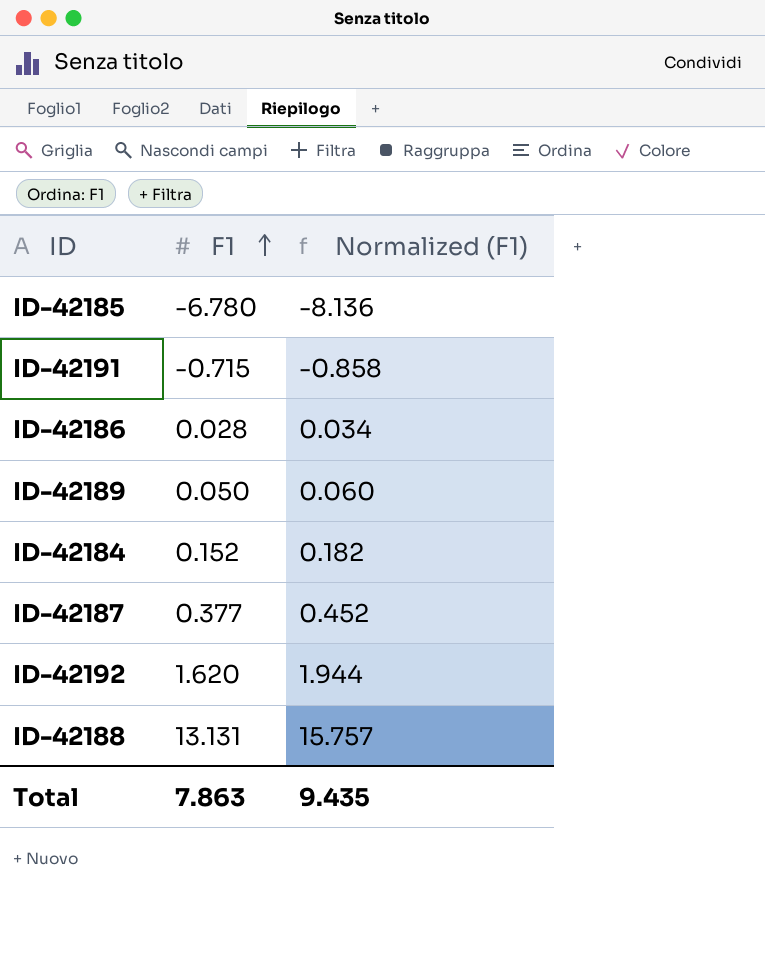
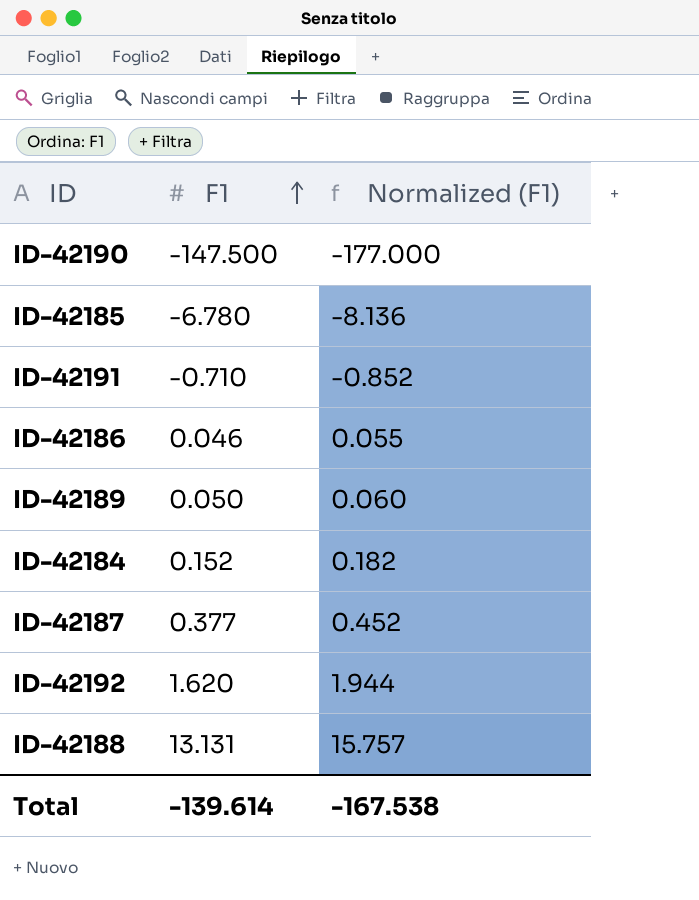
row ID-42190: none -> -147.500 | -177.000
ID-42191 | F1: -0.715 -> -0.710
ID-42191 | Normalized (F1): -0.858 -> -0.852
ID-42186 | F1: 0.028 -> 0.046
ID-42186 | Normalized (F1): 0.034 -> 0.055
Total | F1: 7.863 -> -139.614
Total | Normalized (F1): 9.435 -> -167.538

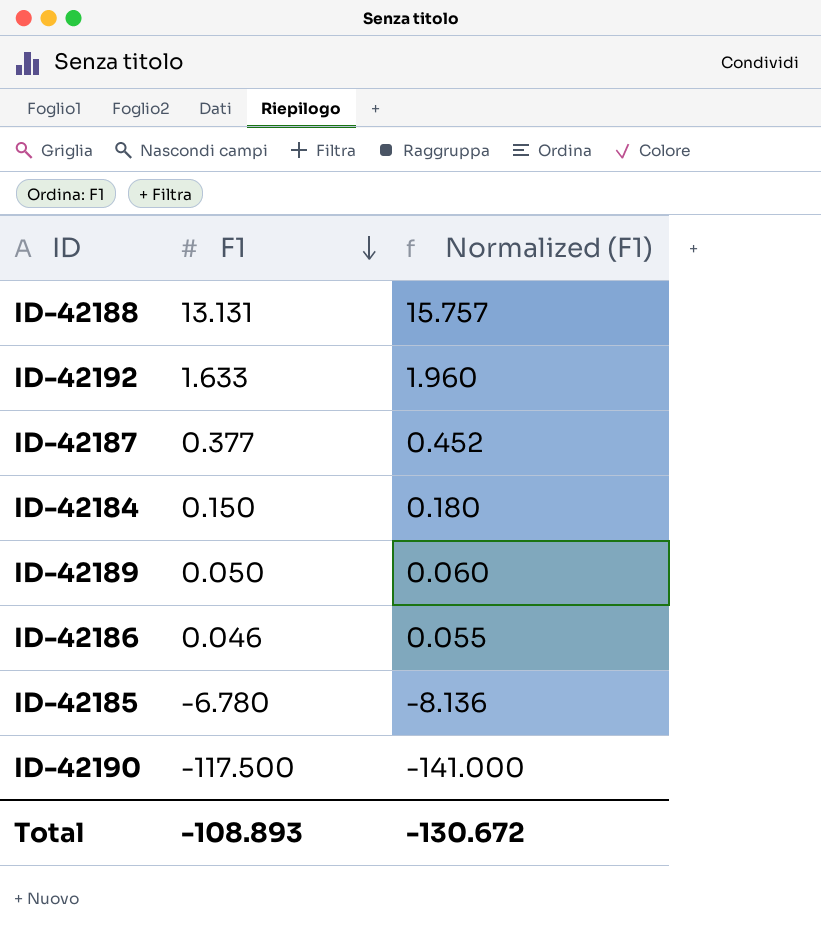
row order: F1 ascending -> F1 descending
row ID-42191: -0.710 | -0.852 -> none
ID-42192 | F1: 1.620 -> 1.633
ID-42192 | Normalized (F1): 1.944 -> 1.960
ID-42184 | F1: 0.152 -> 0.150
ID-42184 | Normalized (F1): 0.182 -> 0.180
ID-42190 | F1: -147.500 -> -117.500
ID-42190 | Normalized (F1): -177.000 -> -141.000
Total | F1: -139.614 -> -108.893
Total | Normalized (F1): -167.538 -> -130.672

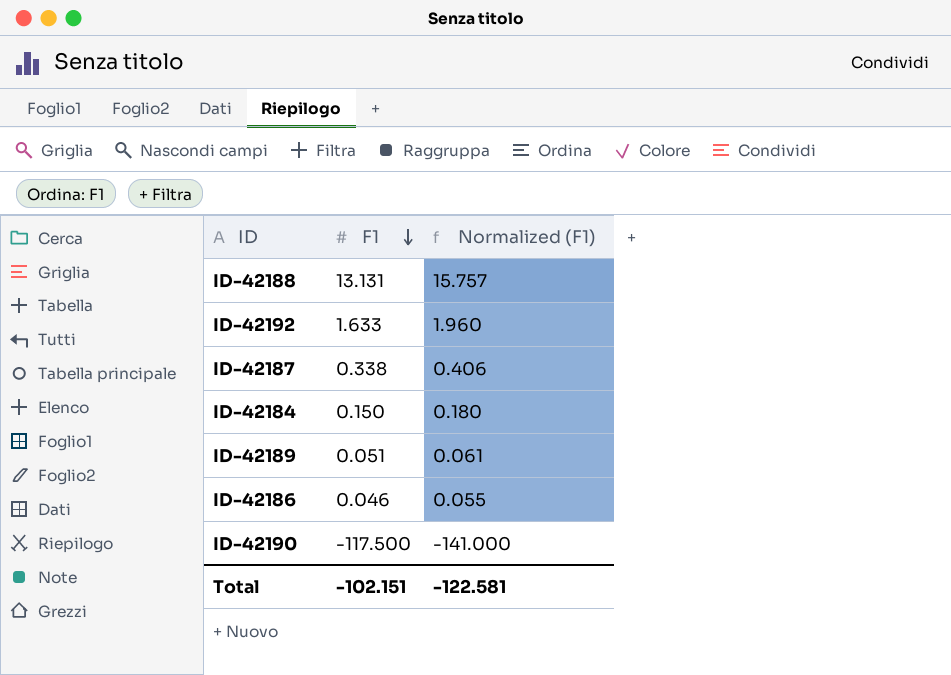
row ID-42185: -6.780 | -8.136 -> none
ID-42187 | F1: 0.377 -> 0.338
ID-42187 | Normalized (F1): 0.452 -> 0.406
ID-42189 | F1: 0.050 -> 0.051
ID-42189 | Normalized (F1): 0.060 -> 0.061
Total | F1: -108.893 -> -102.151
Total | Normalized (F1): -130.672 -> -122.581

